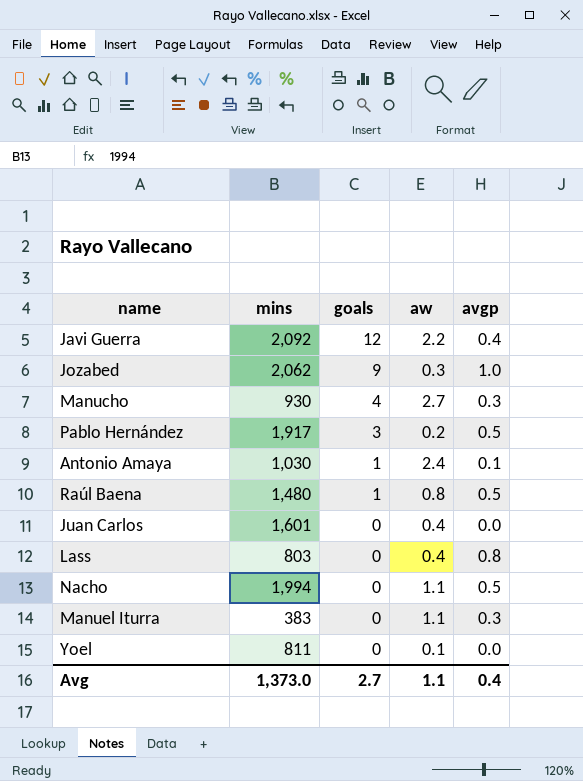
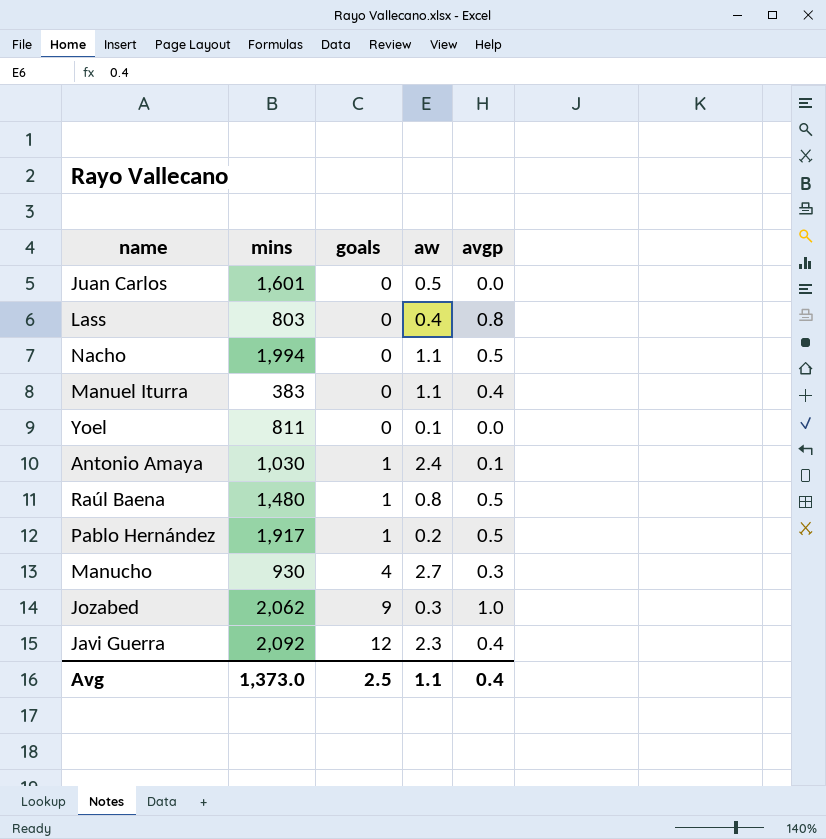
row order: goals descending -> goals ascending
Juan Carlos | aw: 0.4 -> 0.5
Manuel Iturra | avgp: 0.3 -> 0.4
Pablo Hernández | goals: 3 -> 1
Javi Guerra | aw: 2.2 -> 2.3
Avg | goals: 2.7 -> 2.5

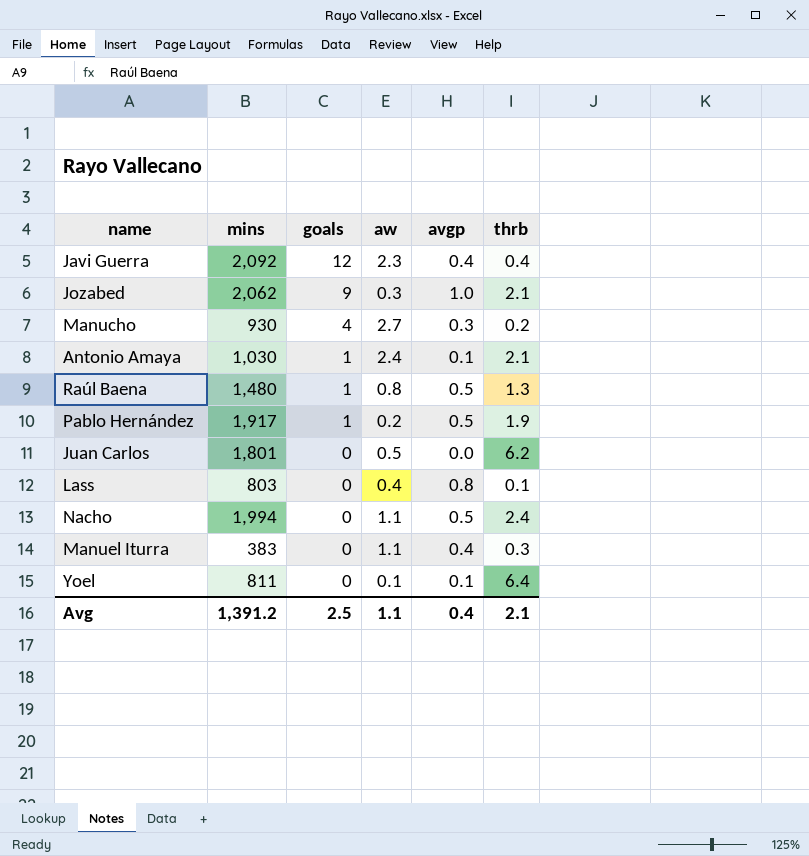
row order: goals ascending -> goals descending
column thrb | position: none -> 6
Juan Carlos | mins: 1,601 -> 1,801
Yoel | avgp: 0.0 -> 0.1
Avg | mins: 1,373.0 -> 1,391.2

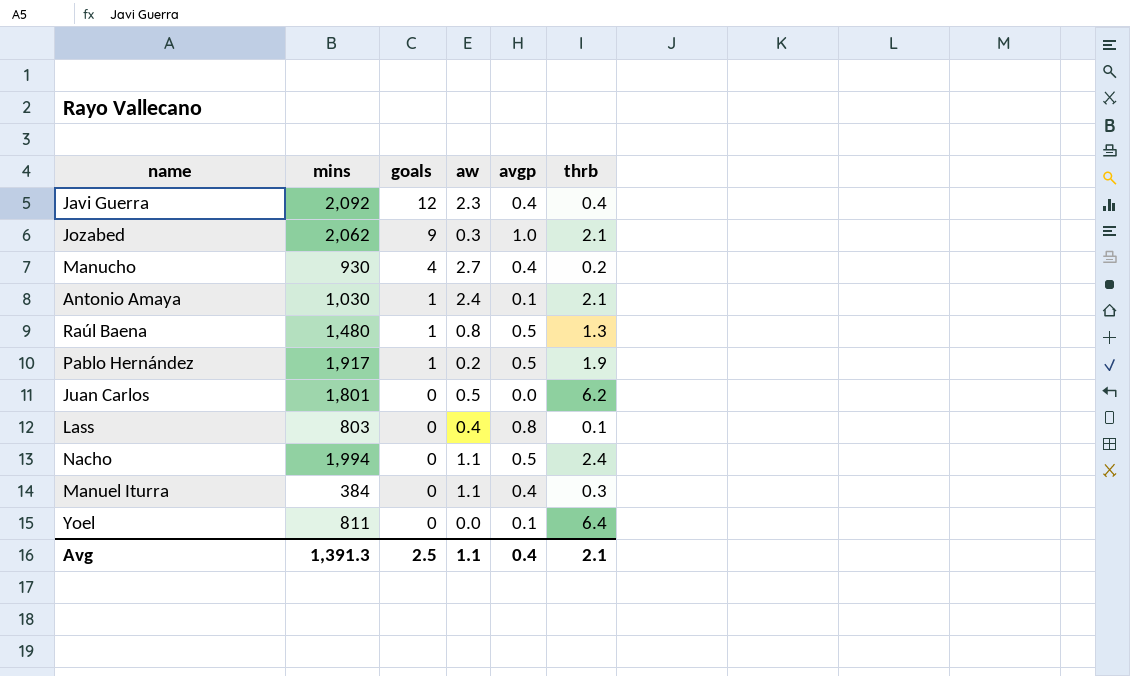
Manucho | avgp: 0.3 -> 0.4
Manuel Iturra | mins: 383 -> 384
Yoel | aw: 0.1 -> 0.0
Avg | mins: 1,391.2 -> 1,391.3

